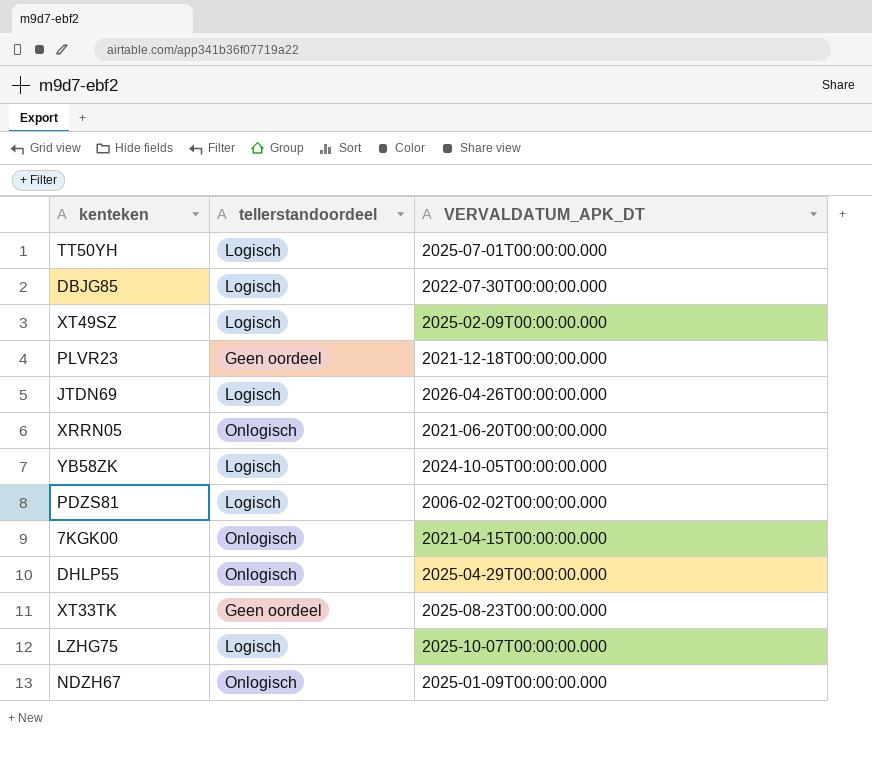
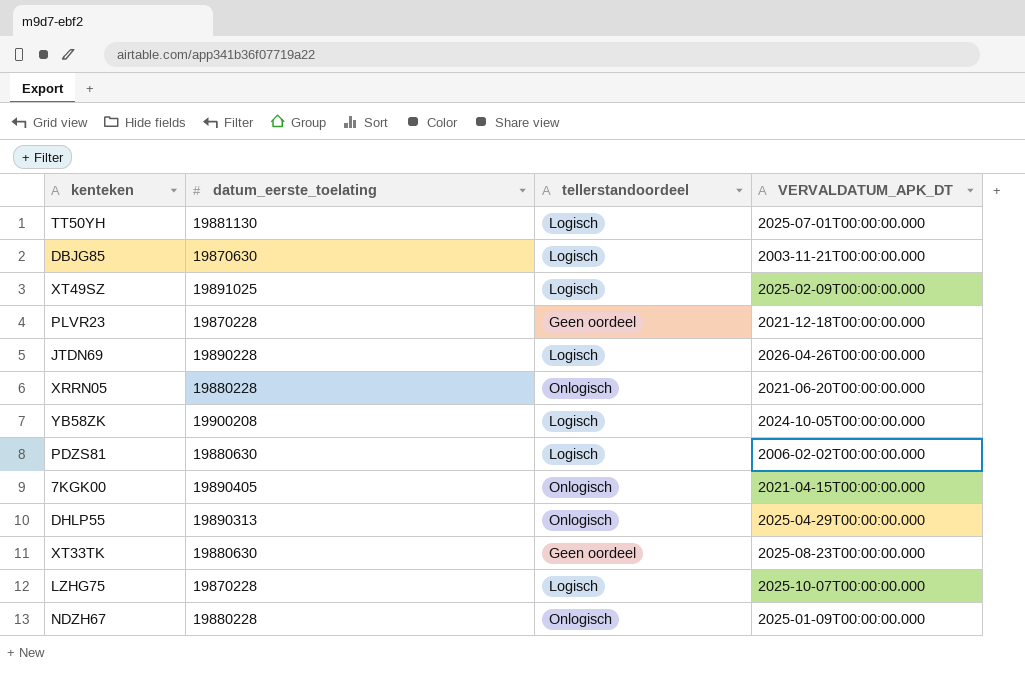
column datum_eerste_toelating | position: none -> 2
DBJG85 | VERVALDATUM_APK_DT: 2022-07-30T00:00:00.000 -> 2003-11-21T00:00:00.000

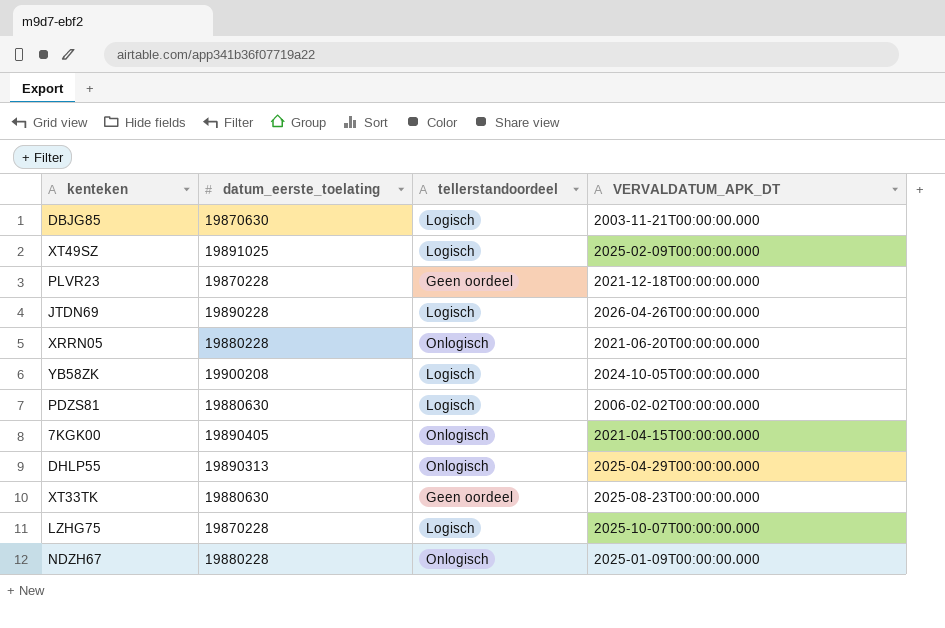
row TT50YH: 19881130 | Logisch | 2025-07-01T00:00:00.000 -> none

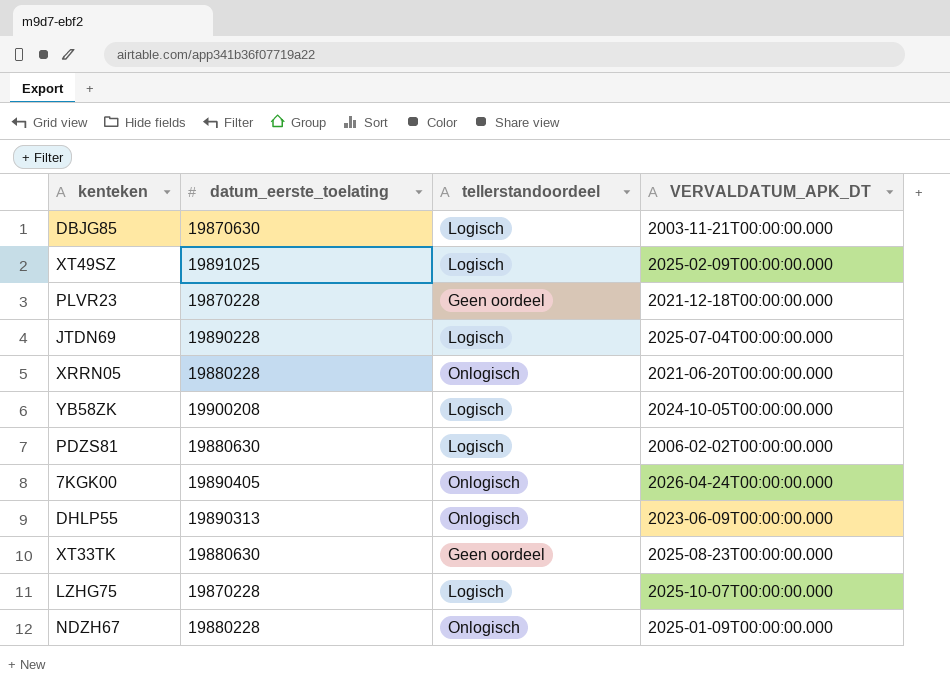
JTDN69 | VERVALDATUM_APK_DT: 2026-04-26T00:00:00.000 -> 2025-07-04T00:00:00.000
7KGK00 | VERVALDATUM_APK_DT: 2021-04-15T00:00:00.000 -> 2026-04-24T00:00:00.000
DHLP55 | VERVALDATUM_APK_DT: 2025-04-29T00:00:00.000 -> 2023-06-09T00:00:00.000

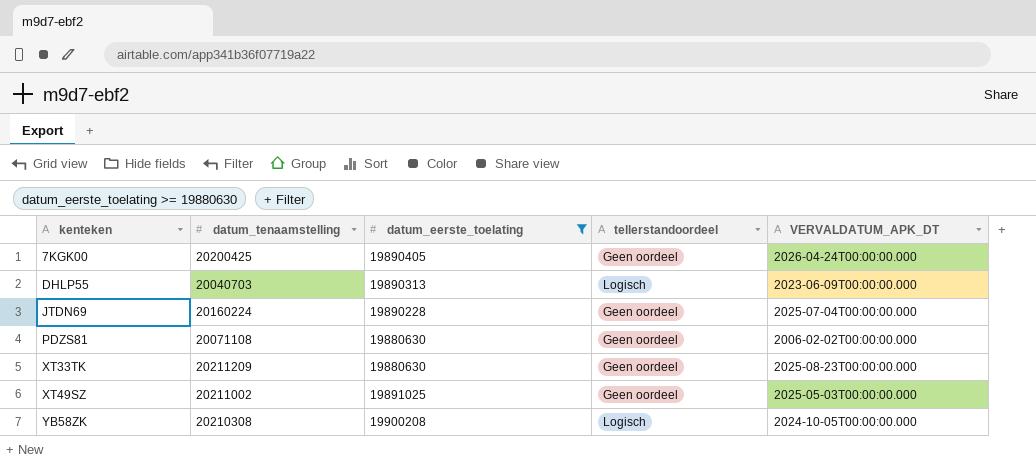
filter: none -> datum_eerste_toelating >= 19880630
row order: none -> kenteken ascending
column datum_tenaamstelling | position: none -> 2
7KGK00 | tellerstandoordeel: Onlogisch -> Geen oordeel
DHLP55 | tellerstandoordeel: Onlogisch -> Logisch
JTDN69 | tellerstandoordeel: Logisch -> Geen oordeel
PDZS81 | tellerstandoordeel: Logisch -> Geen oordeel
XT49SZ | tellerstandoordeel: Logisch -> Geen oordeel
XT49SZ | VERVALDATUM_APK_DT: 2025-02-09T00:00:00.000 -> 2025-05-03T00:00:00.000

